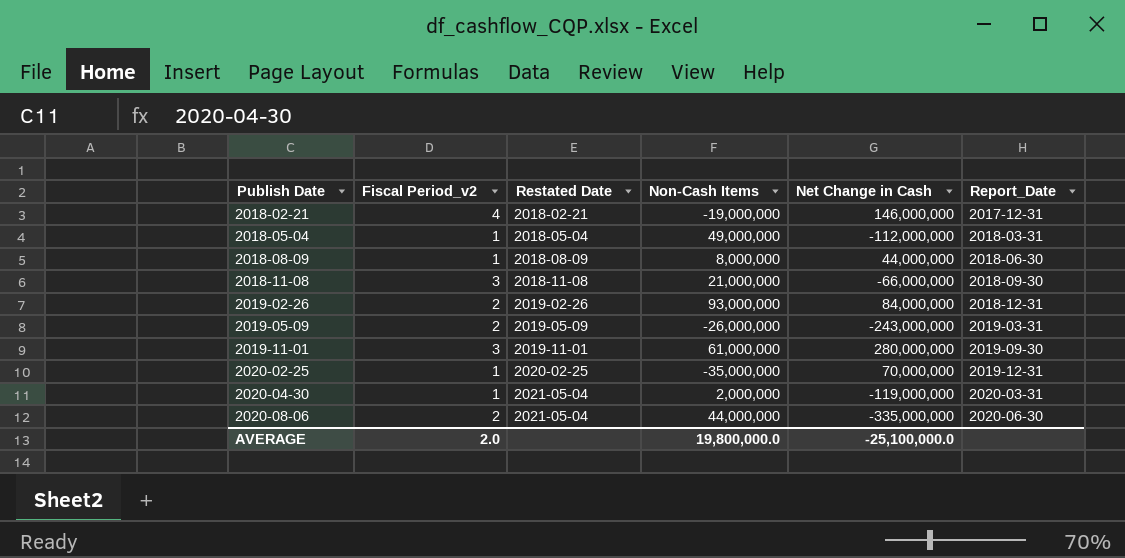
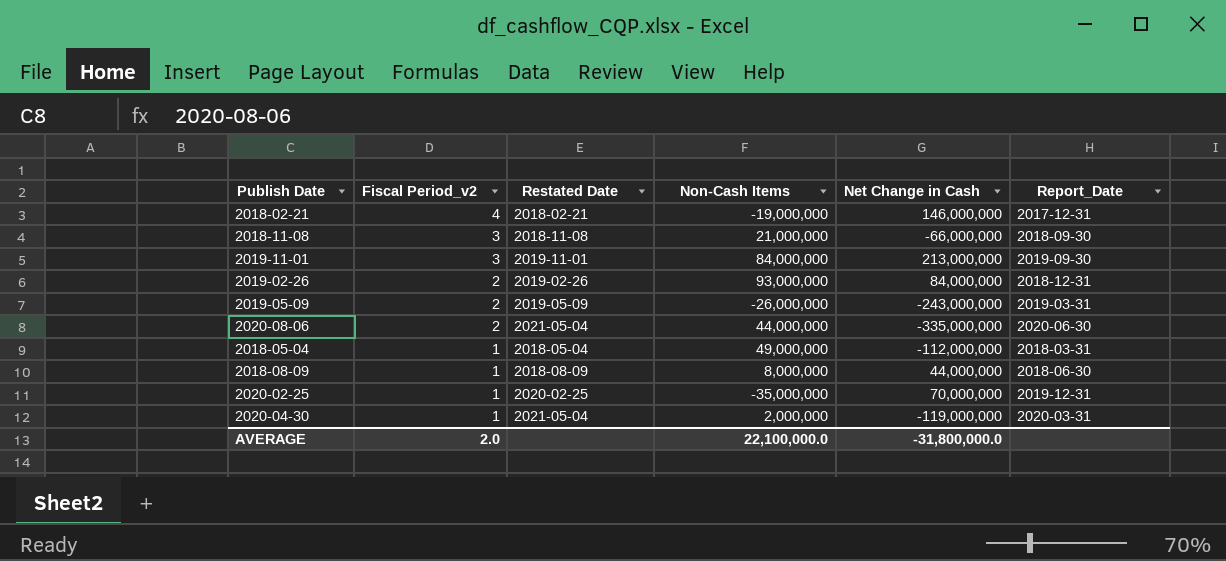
row order: Publish Date ascending -> Fiscal Period_v2 descending
2019-11-01 | Non-Cash Items: 61,000,000 -> 84,000,000
2019-11-01 | Net Change in Cash: 280,000,000 -> 213,000,000
AVERAGE | Non-Cash Items: 19,800,000.0 -> 22,100,000.0
AVERAGE | Net Change in Cash: -25,100,000.0 -> -31,800,000.0

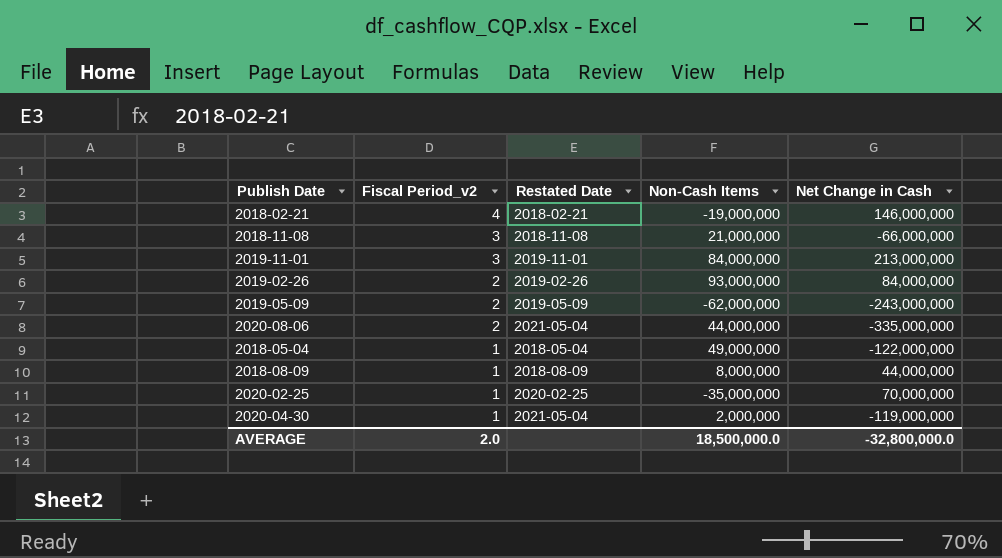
column Report_Date | position: 6 -> none
2019-05-09 | Non-Cash Items: -26,000,000 -> -62,000,000
2018-05-04 | Net Change in Cash: -112,000,000 -> -122,000,000
AVERAGE | Non-Cash Items: 22,100,000.0 -> 18,500,000.0
AVERAGE | Net Change in Cash: -31,800,000.0 -> -32,800,000.0

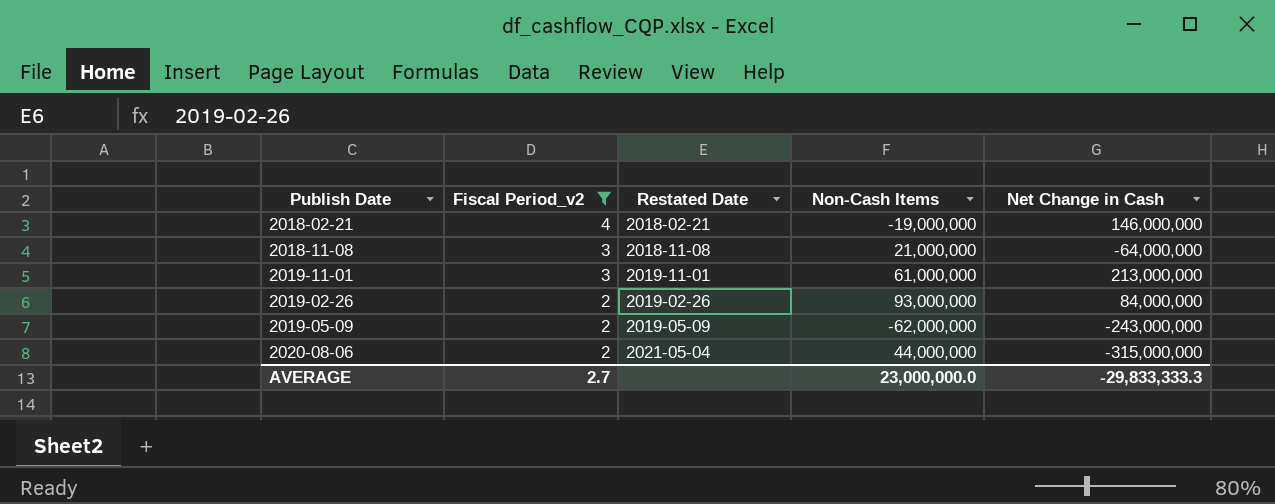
filter: none -> Fiscal Period_v2 != 1
2018-11-08 | Net Change in Cash: -66,000,000 -> -64,000,000
2019-11-01 | Non-Cash Items: 84,000,000 -> 61,000,000
2020-08-06 | Net Change in Cash: -335,000,000 -> -315,000,000
AVERAGE | Fiscal Period_v2: 2.0 -> 2.7
AVERAGE | Non-Cash Items: 18,500,000.0 -> 23,000,000.0
AVERAGE | Net Change in Cash: -32,800,000.0 -> -29,833,333.3

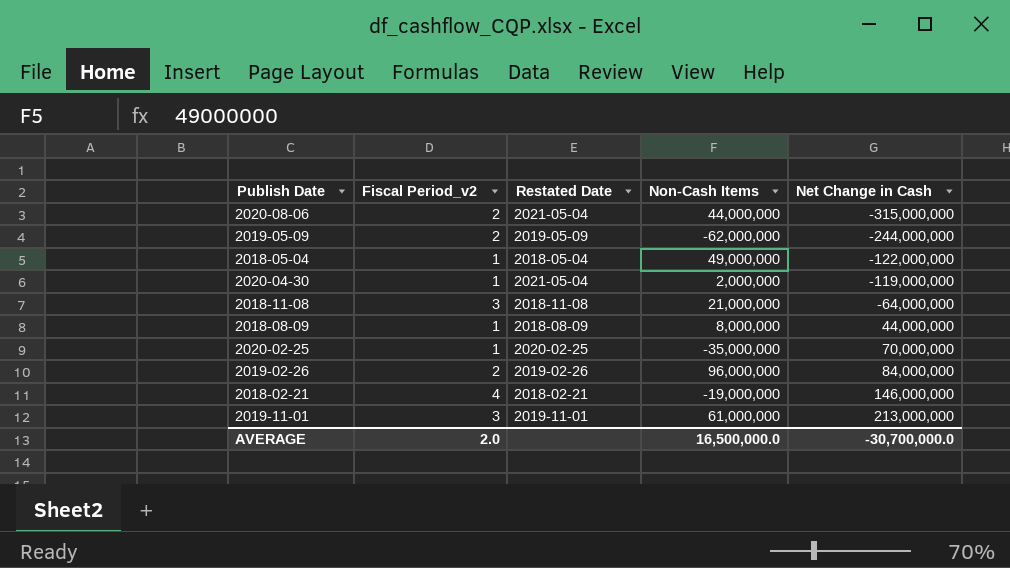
filter: Fiscal Period_v2 != 1 -> none
row order: Fiscal Period_v2 descending -> Net Change in Cash ascending
2019-05-09 | Net Change in Cash: -243,000,000 -> -244,000,000
2019-02-26 | Non-Cash Items: 93,000,000 -> 96,000,000
AVERAGE | Fiscal Period_v2: 2.7 -> 2.0
AVERAGE | Non-Cash Items: 23,000,000.0 -> 16,500,000.0
AVERAGE | Net Change in Cash: -29,833,333.3 -> -30,700,000.0

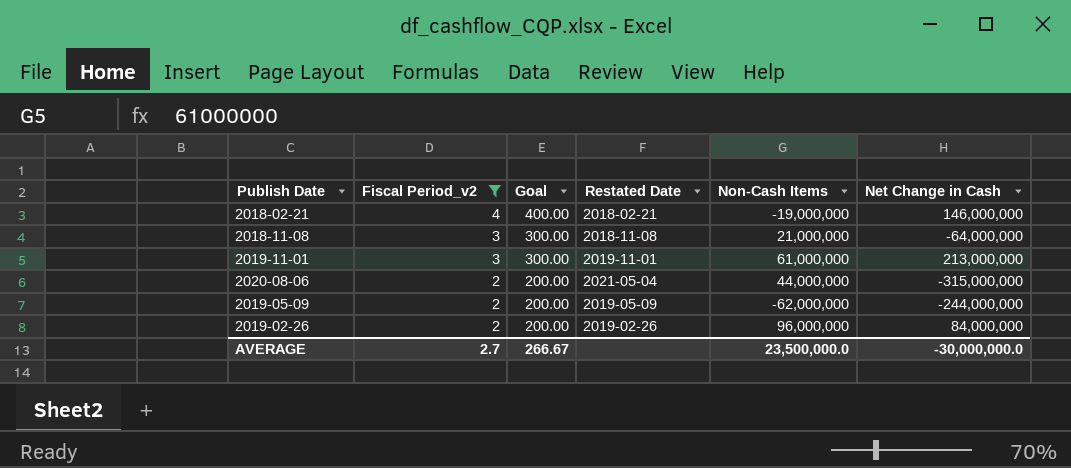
filter: none -> Fiscal Period_v2 != 1
row order: Net Change in Cash ascending -> Fiscal Period_v2 descending
column Goal | formula: none -> [Fiscal Period_v2] * 100
AVERAGE | Fiscal Period_v2: 2.0 -> 2.7
AVERAGE | Non-Cash Items: 16,500,000.0 -> 23,500,000.0
AVERAGE | Net Change in Cash: -30,700,000.0 -> -30,000,000.0

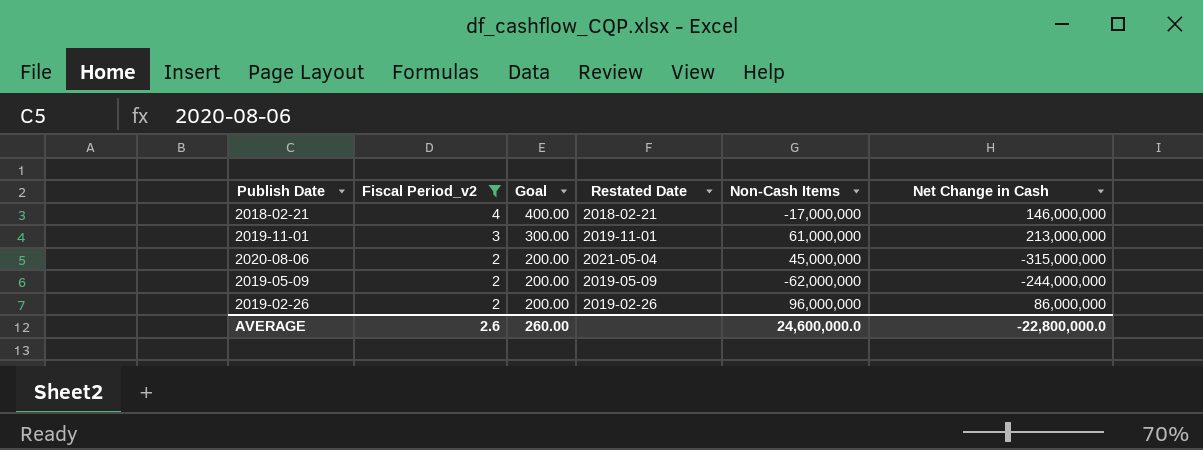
row 2018-11-08: 3 | 300.00 | 2018-11-08 | 21,000,000 | -64,000,000 -> none
2018-02-21 | Non-Cash Items: -19,000,000 -> -17,000,000
2020-08-06 | Non-Cash Items: 44,000,000 -> 45,000,000
2019-02-26 | Net Change in Cash: 84,000,000 -> 86,000,000
AVERAGE | Fiscal Period_v2: 2.7 -> 2.6
AVERAGE | Goal: 266.67 -> 260.00
AVERAGE | Non-Cash Items: 23,500,000.0 -> 24,600,000.0
AVERAGE | Net Change in Cash: -30,000,000.0 -> -22,800,000.0

